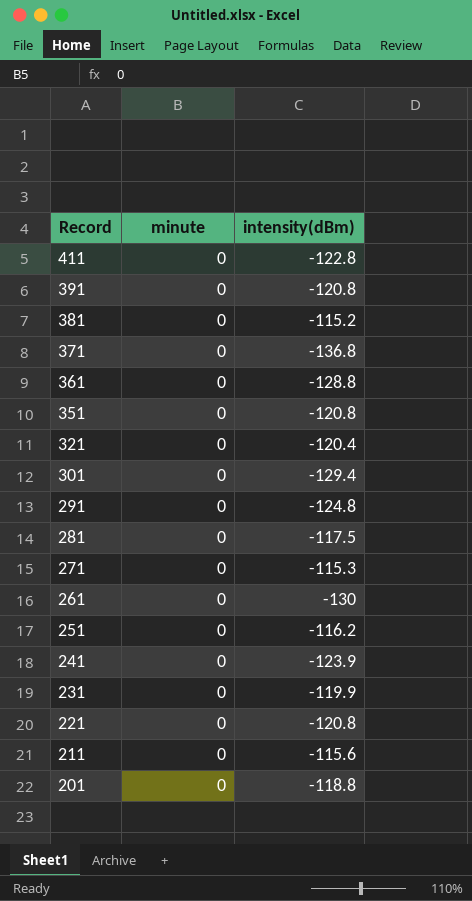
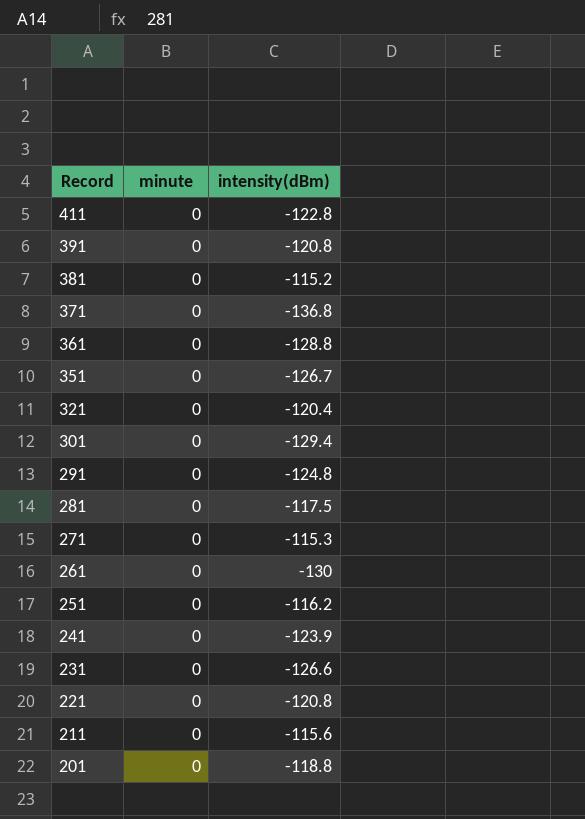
351 | intensity(dBm): -120.8 -> -126.7
231 | intensity(dBm): -119.9 -> -126.6

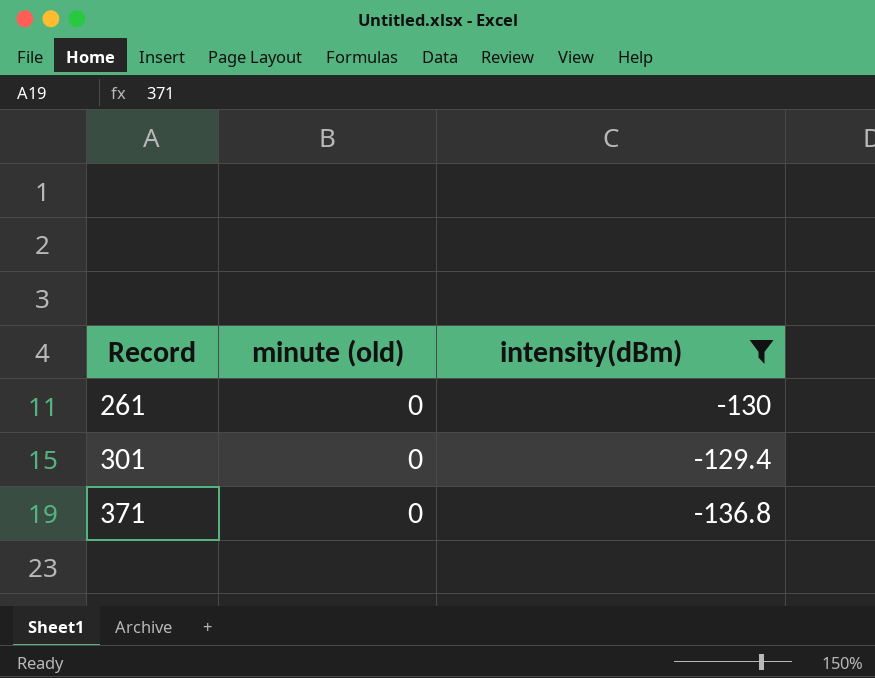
filter: none -> intensity(dBm) <= -129.4
row order: Record descending -> Record ascending
column name: minute -> minute (old)

